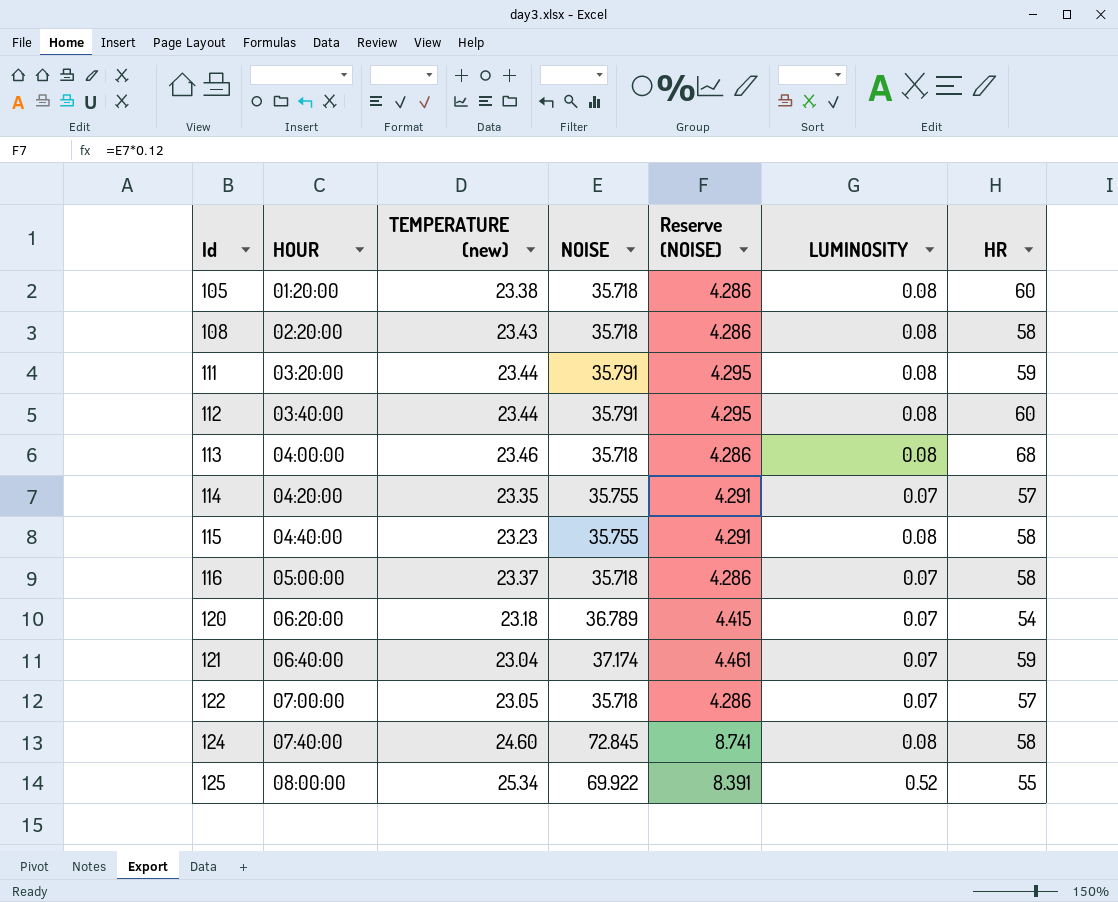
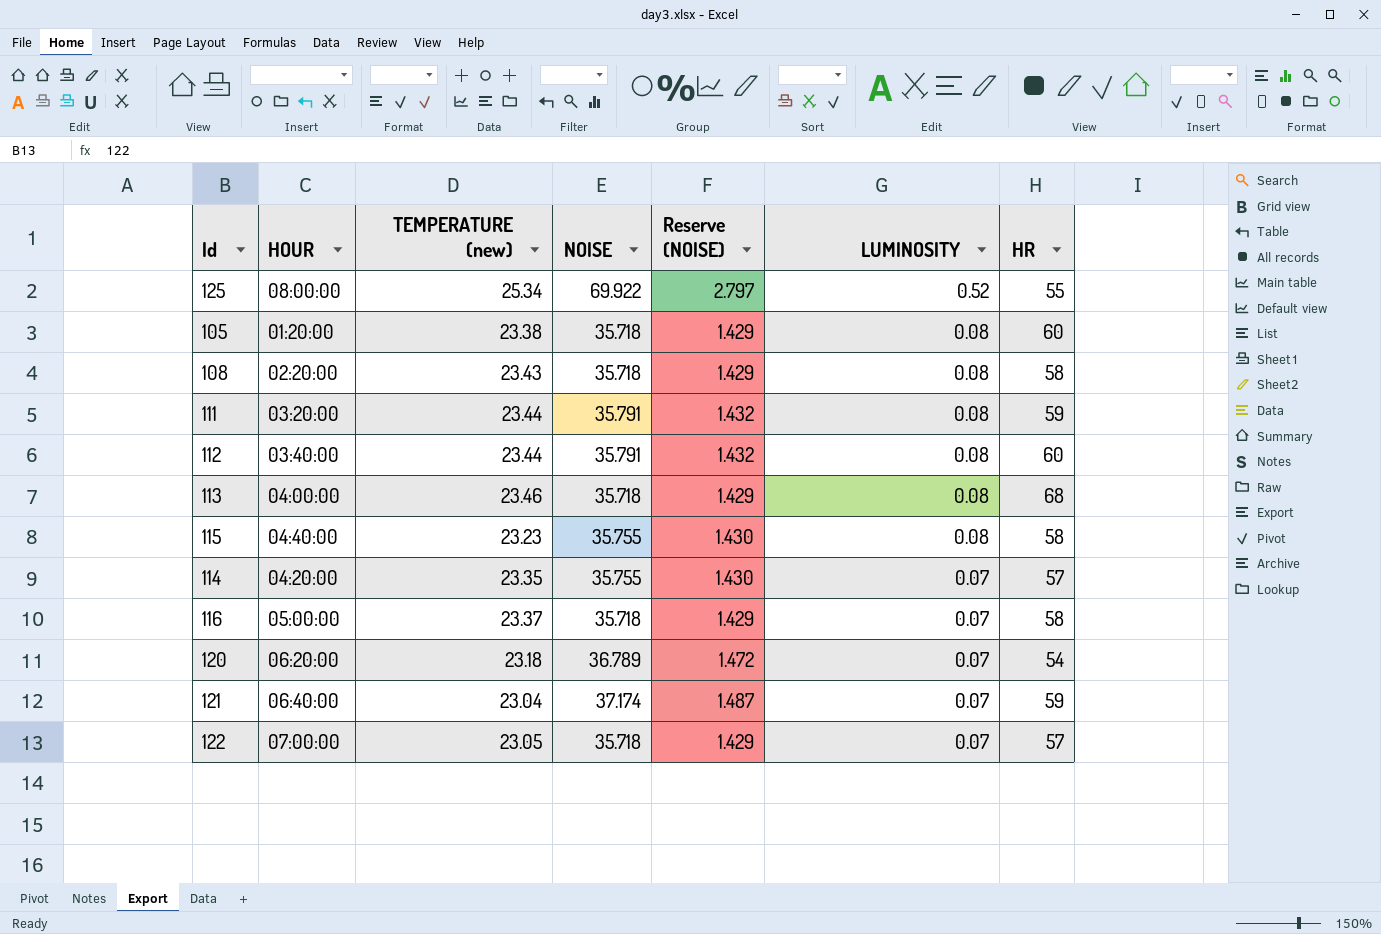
row order: Id ascending -> LUMINOSITY descending
column Reserve (NOISE) | formula: [NOISE] * 0.12 -> [NOISE] * 0.04
row 124: 07:40:00 | 24.60 | 72.845 | 8.741 | 0.08 | 58 -> none

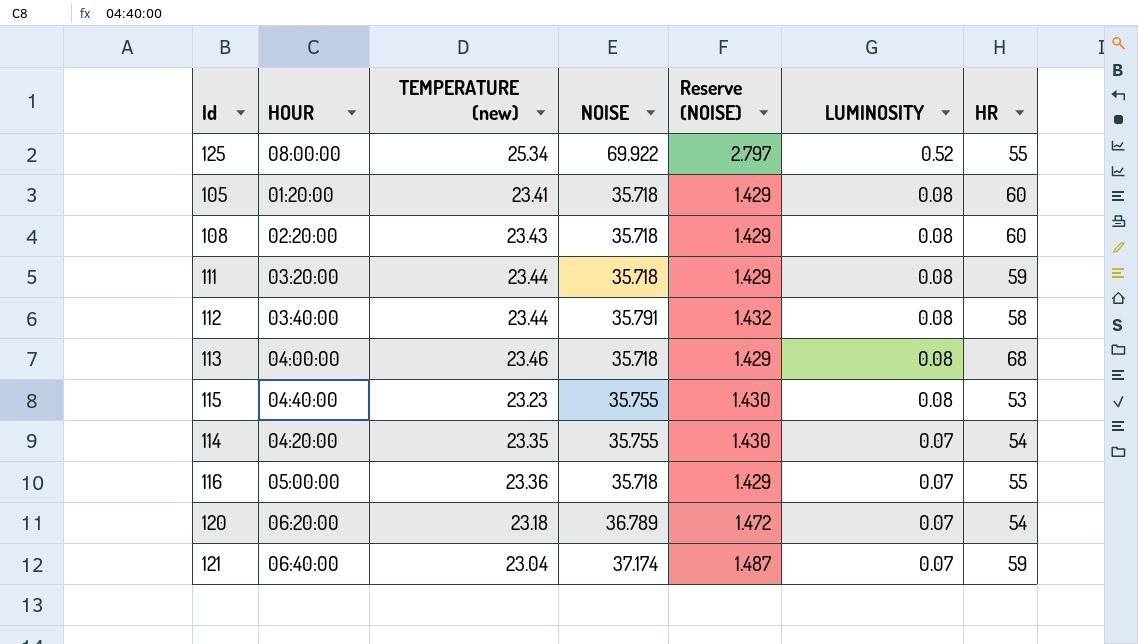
row 122: 07:00:00 | 23.05 | 35.718 | 1.429 | 0.07 | 57 -> none
105 | TEMPERATURE (new): 23.38 -> 23.41
108 | HR: 58 -> 60
111 | NOISE: 35.791 -> 35.718
111 | Reserve (NOISE): 1.432 -> 1.429
112 | HR: 60 -> 58
115 | HR: 58 -> 53
114 | HR: 57 -> 54
116 | TEMPERATURE (new): 23.37 -> 23.36
116 | HR: 58 -> 55

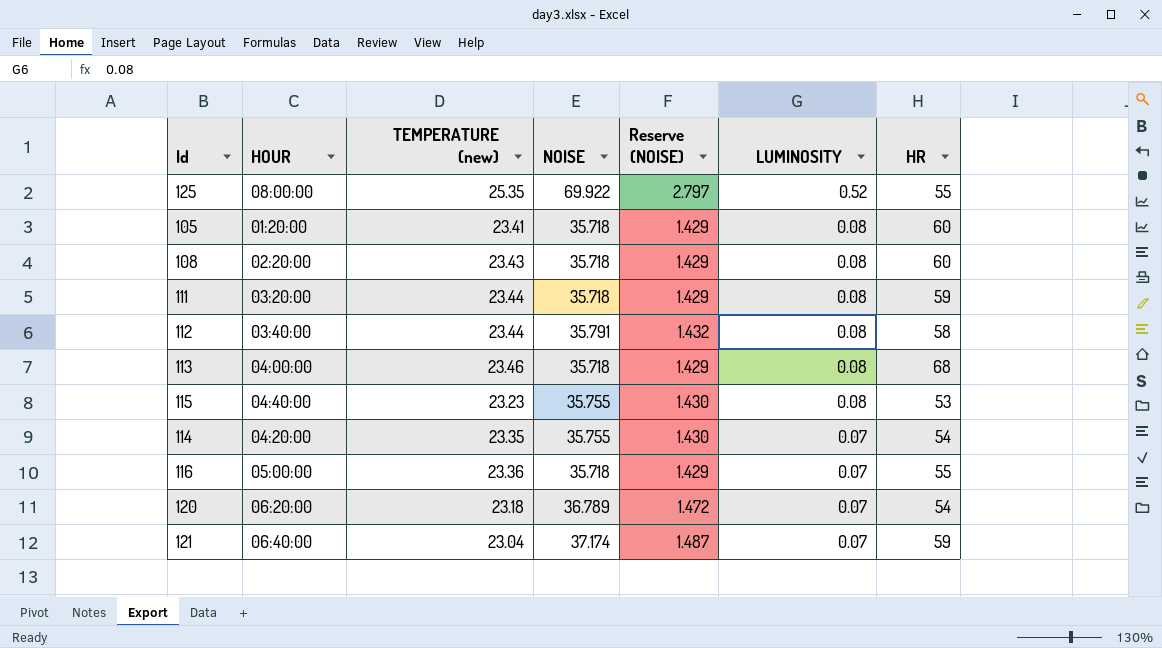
125 | TEMPERATURE (new): 25.34 -> 25.35

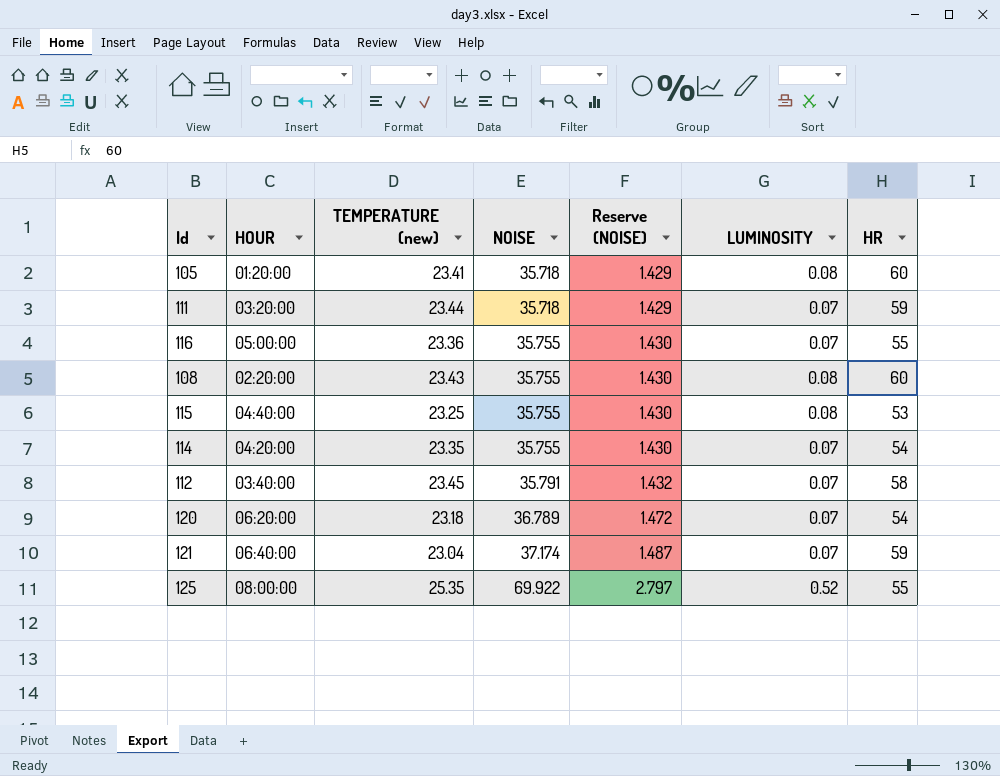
row order: LUMINOSITY descending -> NOISE ascending
row 113: 04:00:00 | 23.46 | 35.718 | 1.429 | 0.08 | 68 -> none
111 | LUMINOSITY: 0.08 -> 0.07
116 | NOISE: 35.718 -> 35.755
116 | Reserve (NOISE): 1.429 -> 1.430
108 | NOISE: 35.718 -> 35.755
108 | Reserve (NOISE): 1.429 -> 1.430
115 | TEMPERATURE (new): 23.23 -> 23.25
112 | TEMPERATURE (new): 23.44 -> 23.45
112 | LUMINOSITY: 0.08 -> 0.07

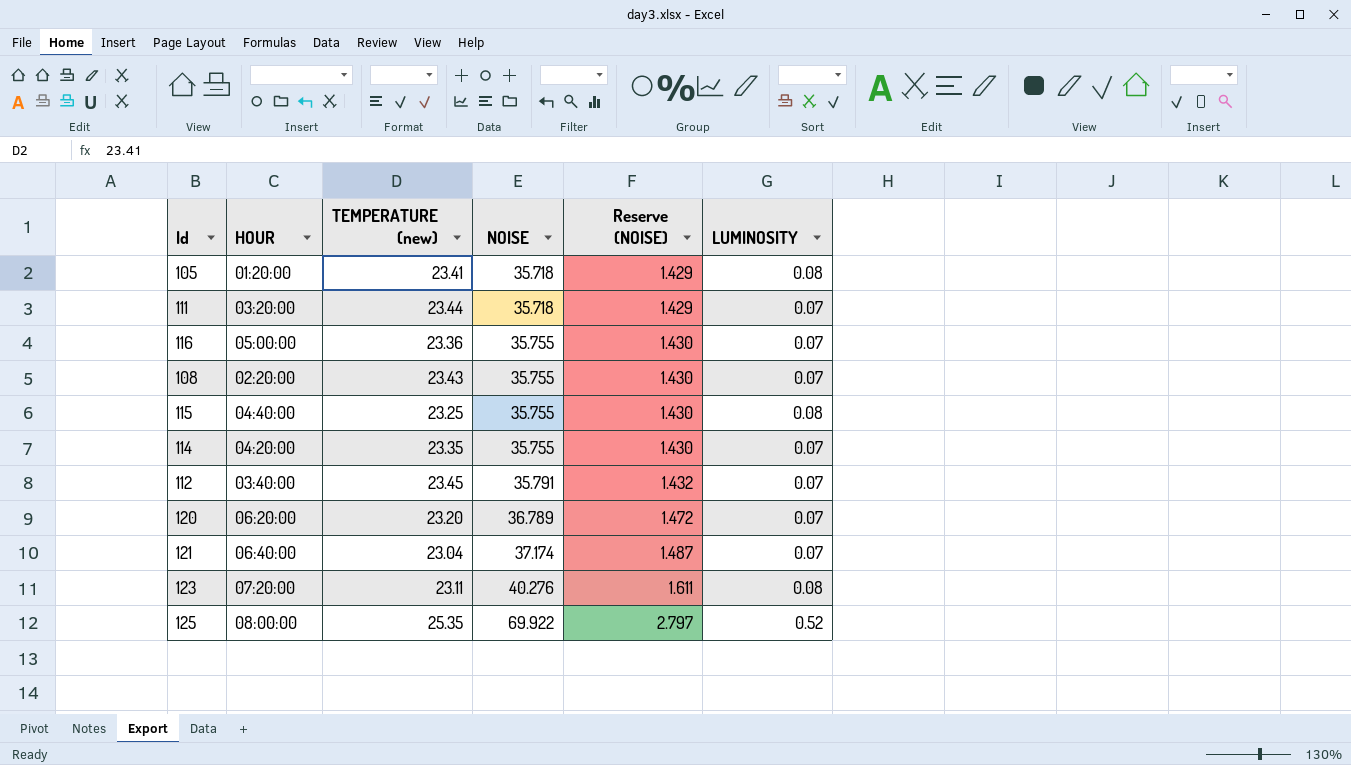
column HR | position: 7 -> none
108 | LUMINOSITY: 0.08 -> 0.07
120 | TEMPERATURE (new): 23.18 -> 23.20
row 123: none -> 07:20:00 | 23.11 | 40.276 | 1.611 | 0.08

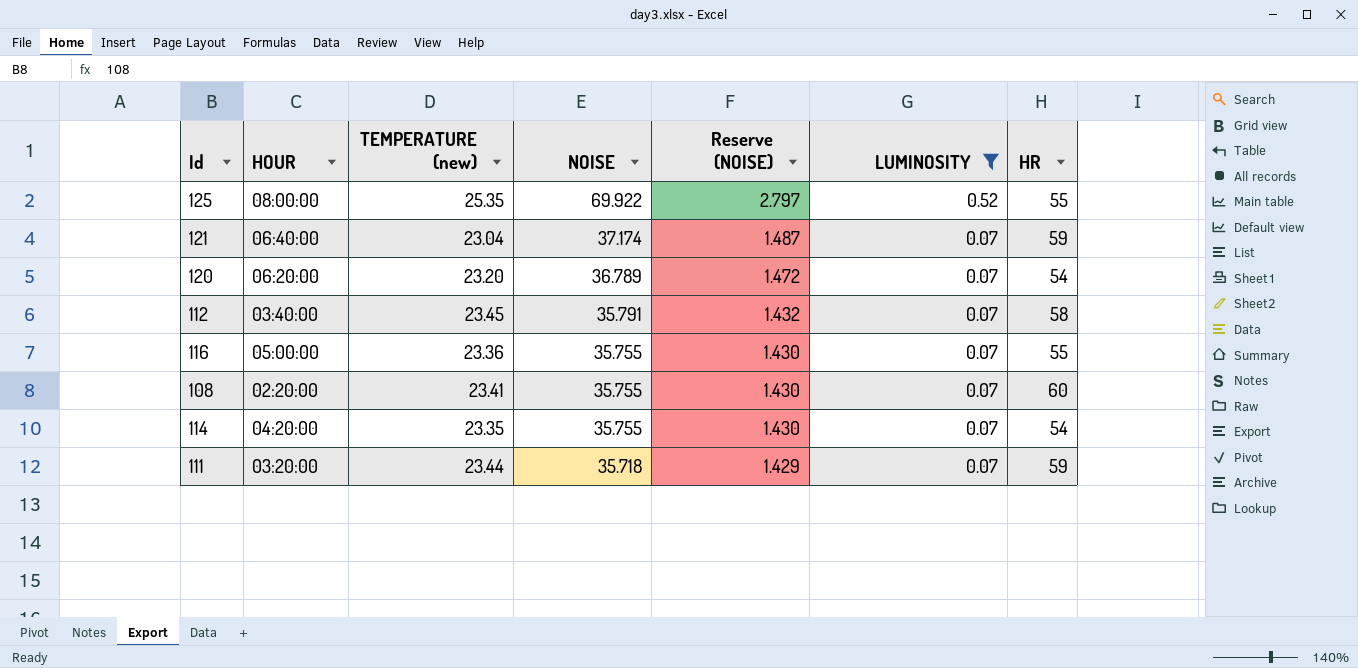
filter: none -> LUMINOSITY != 0.08
row order: NOISE ascending -> NOISE descending
column HR | position: none -> 7
108 | TEMPERATURE (new): 23.43 -> 23.41

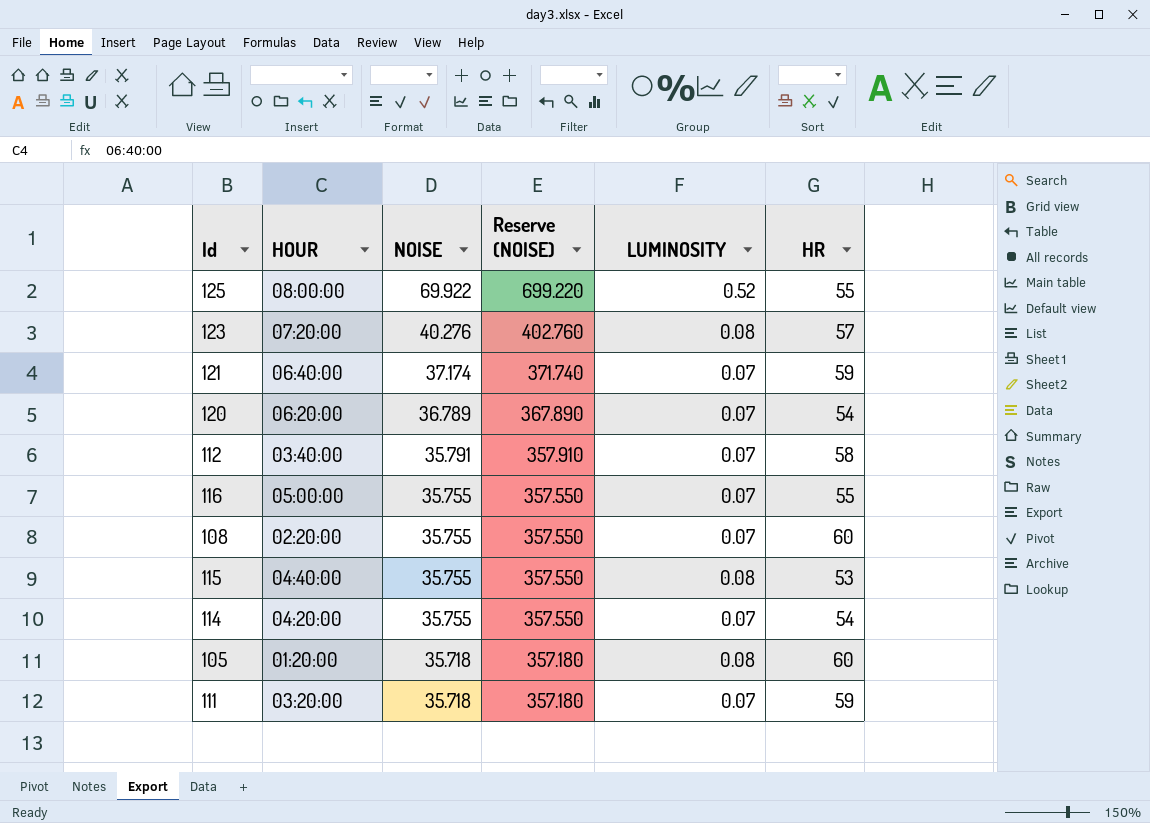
filter: LUMINOSITY != 0.08 -> none
column TEMPERATURE (new) | position: 3 -> none
column Reserve (NOISE) | formula: [NOISE] * 0.04 -> [NOISE] * 10

